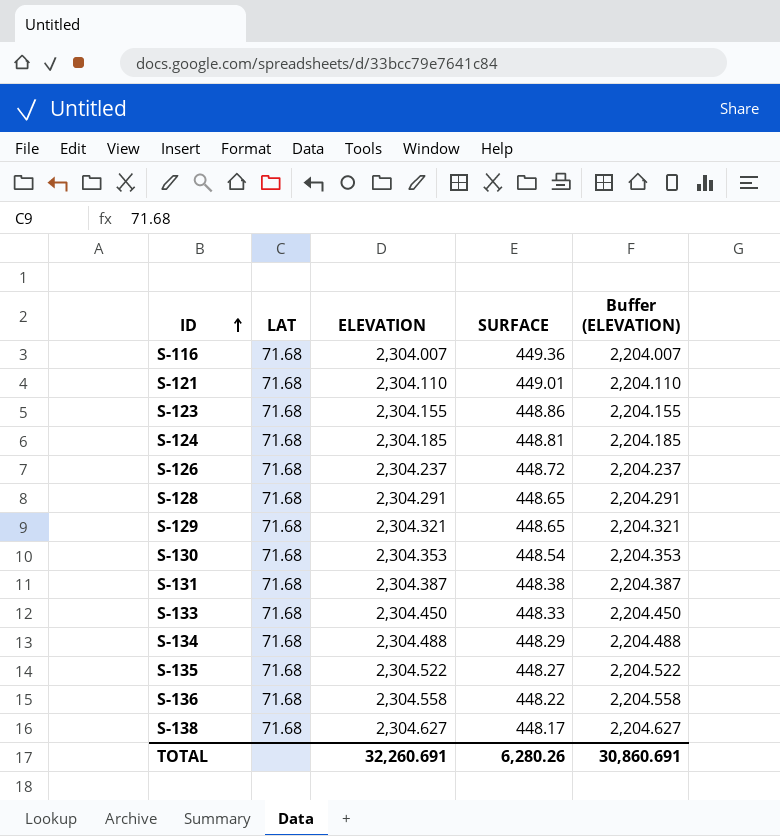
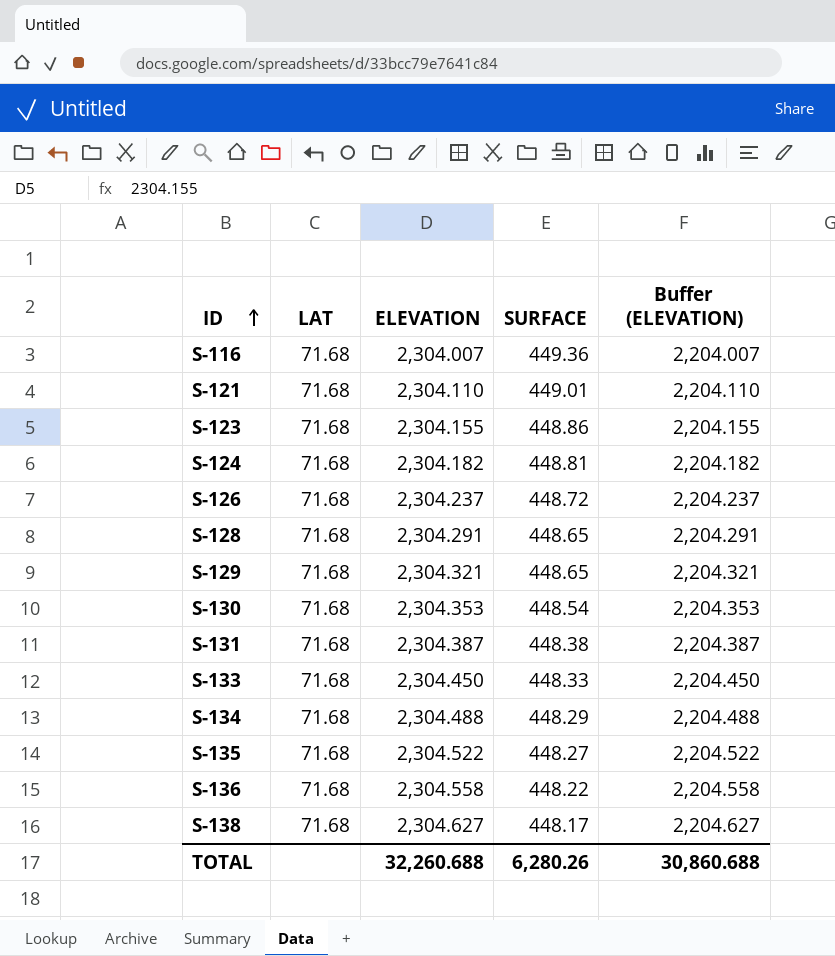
S-124 | ELEVATION: 2,304.185 -> 2,304.182
S-124 | Buffer (ELEVATION): 2,204.185 -> 2,204.182
TOTAL | ELEVATION: 32,260.691 -> 32,260.688
TOTAL | Buffer (ELEVATION): 30,860.691 -> 30,860.688

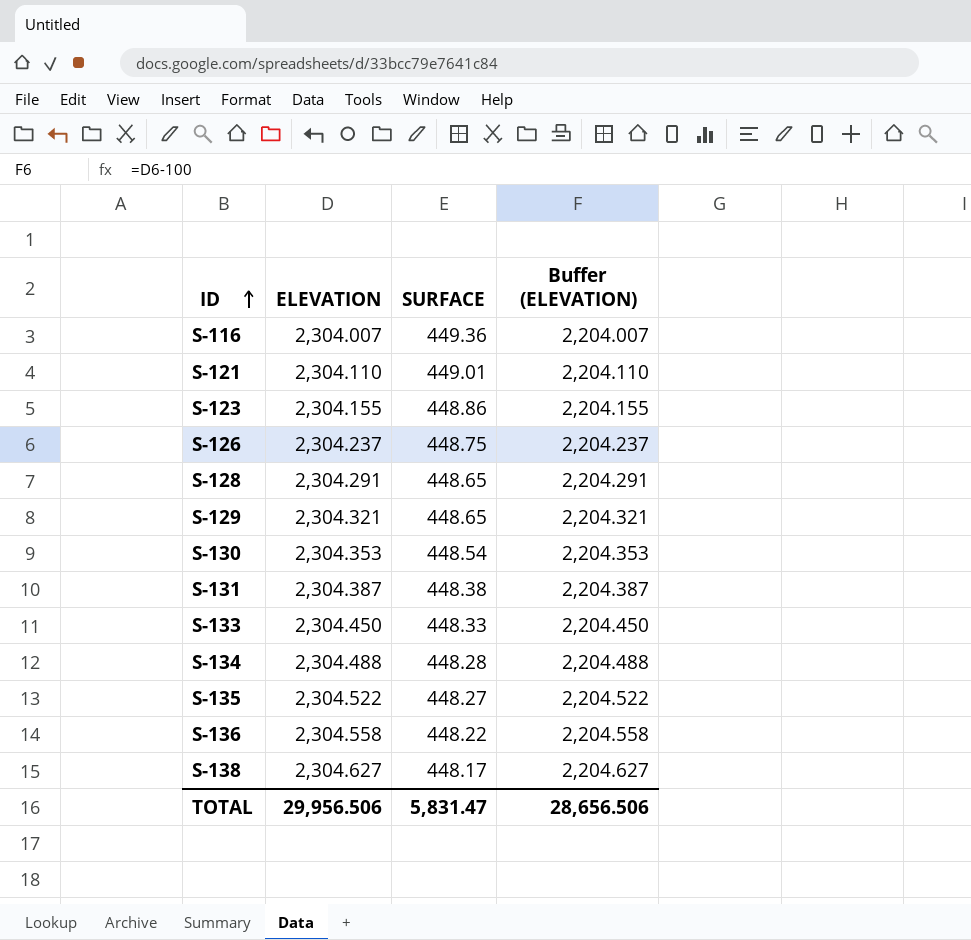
column LAT | position: 2 -> none
row S-124: 71.68 | 2,304.182 | 448.81 | 2,204.182 -> none
S-126 | SURFACE: 448.72 -> 448.75
S-134 | SURFACE: 448.29 -> 448.28
TOTAL | ELEVATION: 32,260.688 -> 29,956.506
TOTAL | SURFACE: 6,280.26 -> 5,831.47
TOTAL | Buffer (ELEVATION): 30,860.688 -> 28,656.506

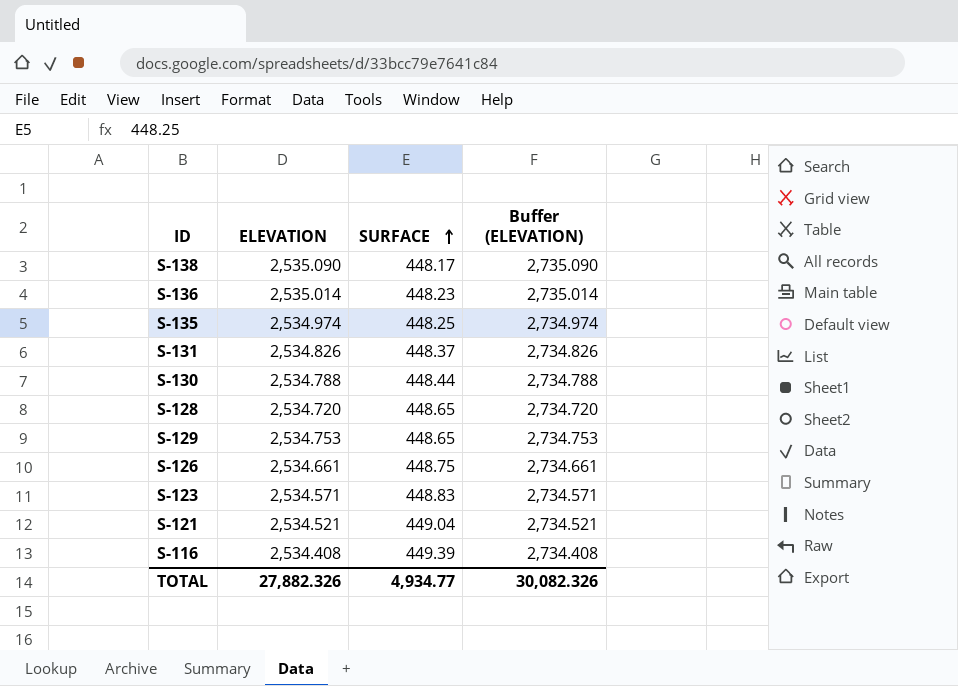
row order: ID ascending -> SURFACE ascending
column Buffer (ELEVATION) | formula: [ELEVATION] - 100 -> [ELEVATION] + 200
row S-133: 2,304.450 | 448.33 | 2,204.450 -> none
row S-134: 2,304.488 | 448.28 | 2,204.488 -> none
S-138 | ELEVATION: 2,304.627 -> 2,535.090
S-136 | ELEVATION: 2,304.558 -> 2,535.014
S-136 | SURFACE: 448.22 -> 448.23
S-135 | ELEVATION: 2,304.522 -> 2,534.974
S-135 | SURFACE: 448.27 -> 448.25
S-131 | ELEVATION: 2,304.387 -> 2,534.826
S-131 | SURFACE: 448.38 -> 448.37
S-130 | ELEVATION: 2,304.353 -> 2,534.788
S-130 | SURFACE: 448.54 -> 448.44
S-128 | ELEVATION: 2,304.291 -> 2,534.720
S-129 | ELEVATION: 2,304.321 -> 2,534.753
S-126 | ELEVATION: 2,304.237 -> 2,534.661
S-123 | ELEVATION: 2,304.155 -> 2,534.571
S-123 | SURFACE: 448.86 -> 448.83
S-121 | ELEVATION: 2,304.110 -> 2,534.521
S-121 | SURFACE: 449.01 -> 449.04
S-116 | ELEVATION: 2,304.007 -> 2,534.408
S-116 | SURFACE: 449.36 -> 449.39
TOTAL | ELEVATION: 29,956.506 -> 27,882.326
TOTAL | SURFACE: 5,831.47 -> 4,934.77
TOTAL | Buffer (ELEVATION): 28,656.506 -> 30,082.326

